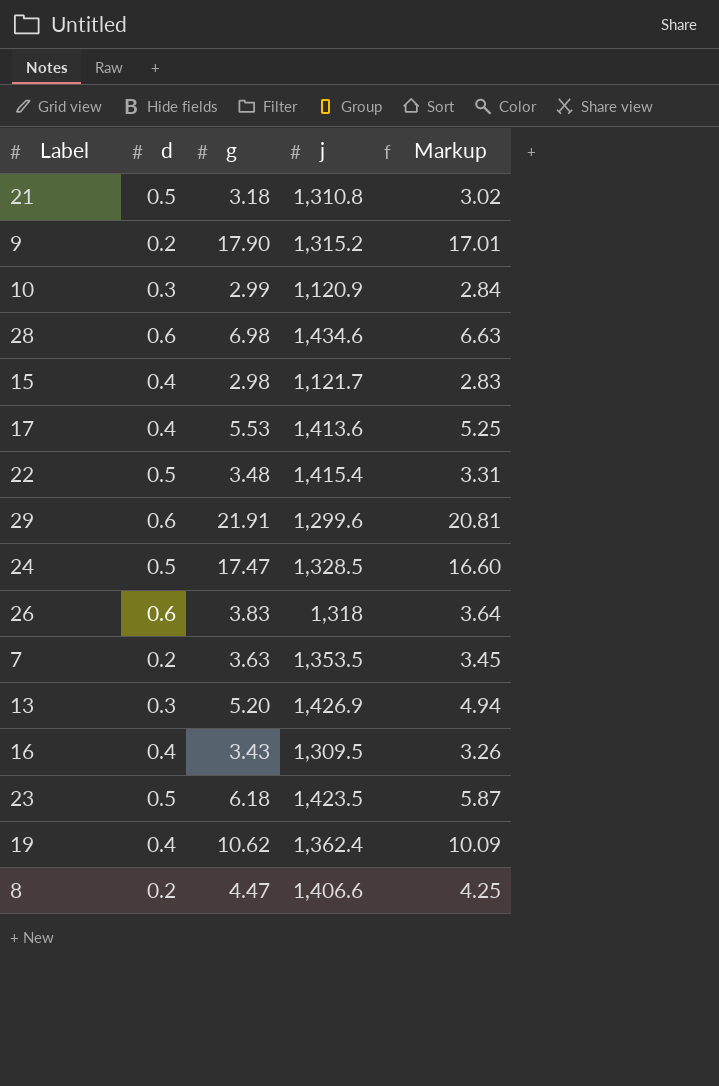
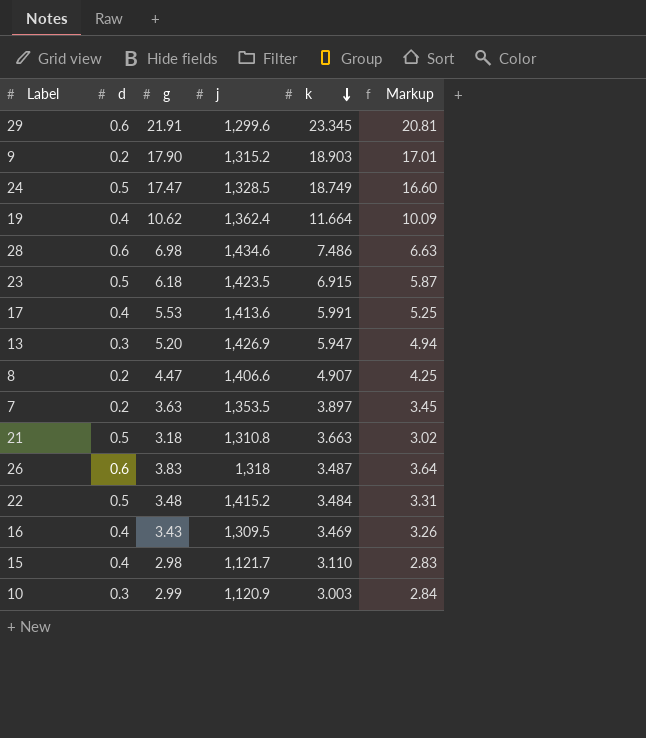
row order: none -> k descending
column k | position: none -> 5
22 | j: 1,415.4 -> 1,415.2

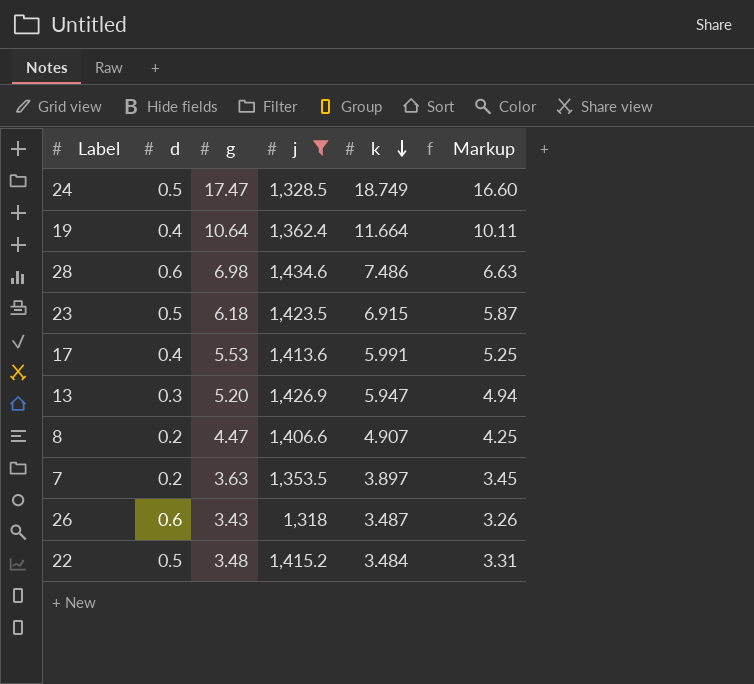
filter: none -> j >= 1,318
19 | g: 10.62 -> 10.64
19 | Markup: 10.09 -> 10.11
26 | g: 3.83 -> 3.43
26 | Markup: 3.64 -> 3.26

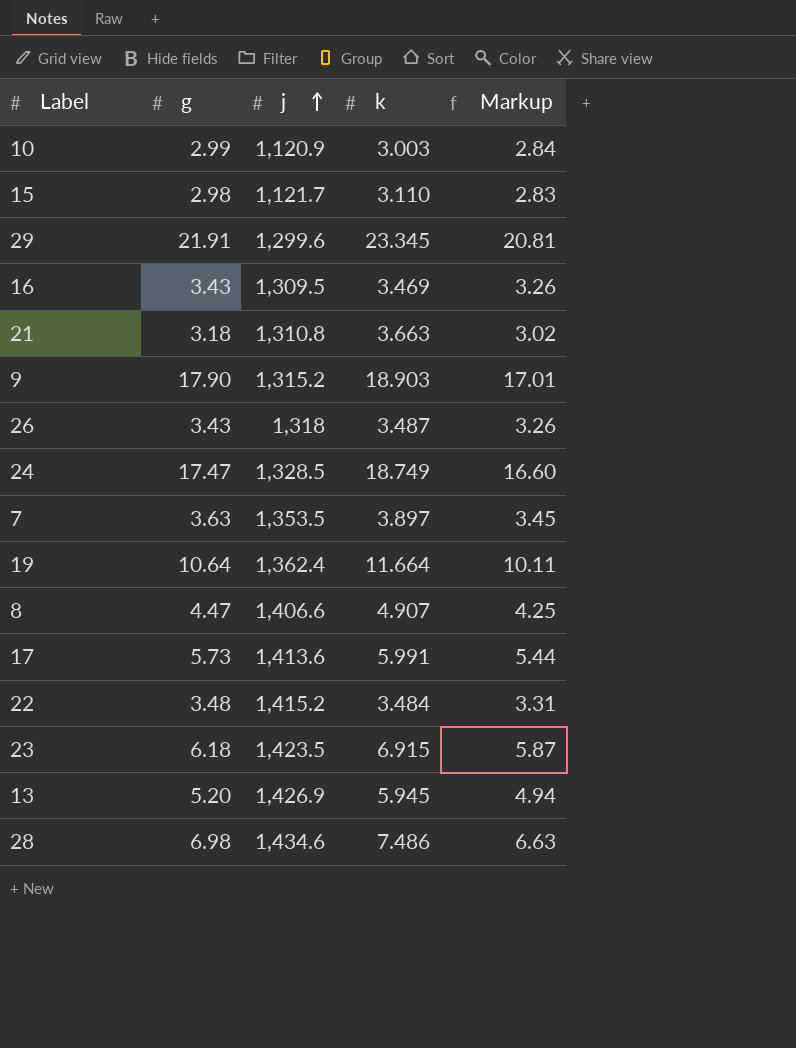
filter: j >= 1,318 -> none
row order: k descending -> j ascending
column d | position: 2 -> none
17 | g: 5.53 -> 5.73
17 | Markup: 5.25 -> 5.44
13 | k: 5.947 -> 5.945

